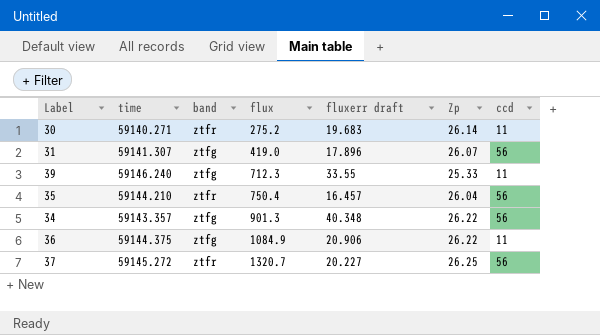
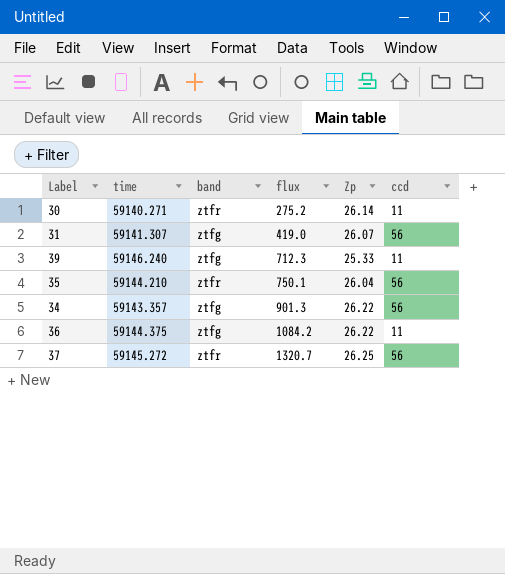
column fluxerr draft | position: 5 -> none
35 | flux: 750.4 -> 750.1
36 | flux: 1084.9 -> 1084.2

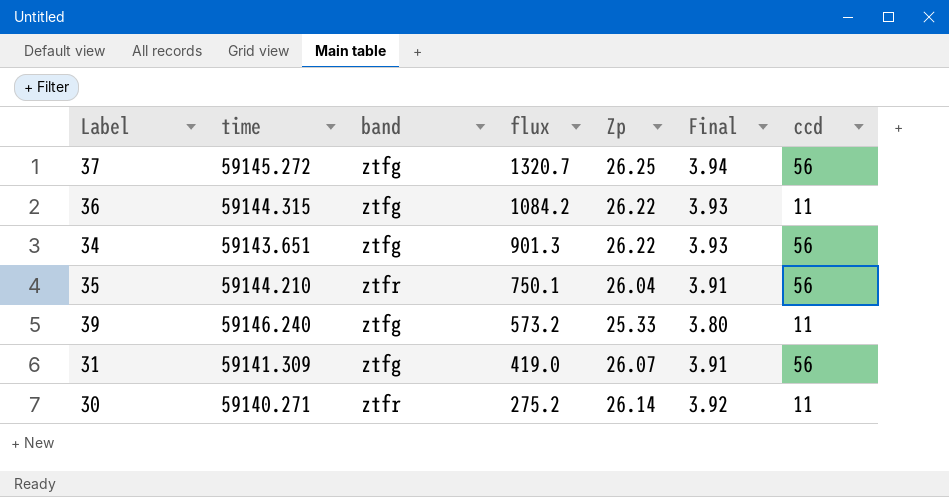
row order: flux ascending -> flux descending
column Final | formula: none -> [Zp] * 0.15
37 | band: ztfr -> ztfg
36 | time: 59144.375 -> 59144.315
34 | time: 59143.357 -> 59143.651
39 | flux: 712.3 -> 573.2
31 | time: 59141.307 -> 59141.309

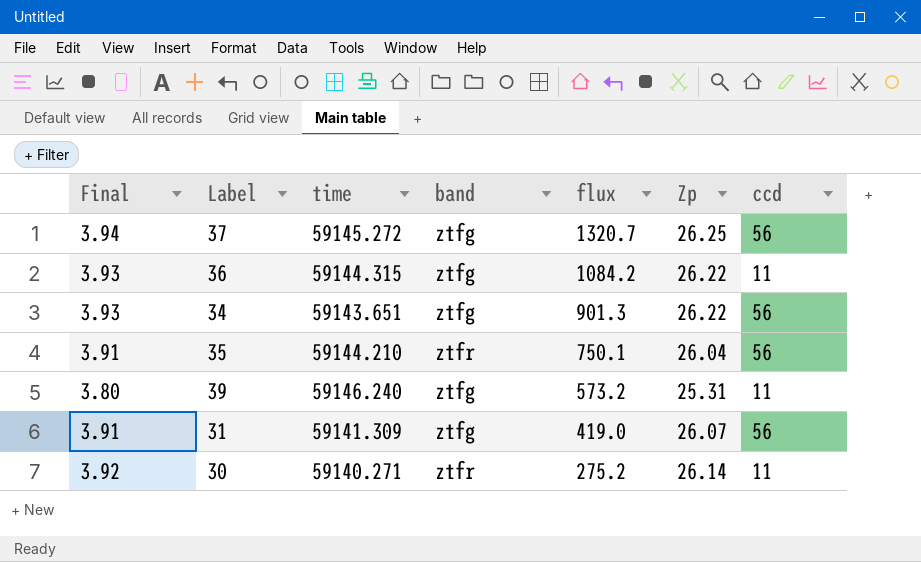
column Final | position: 6 -> 1
39 | Zp: 25.33 -> 25.31

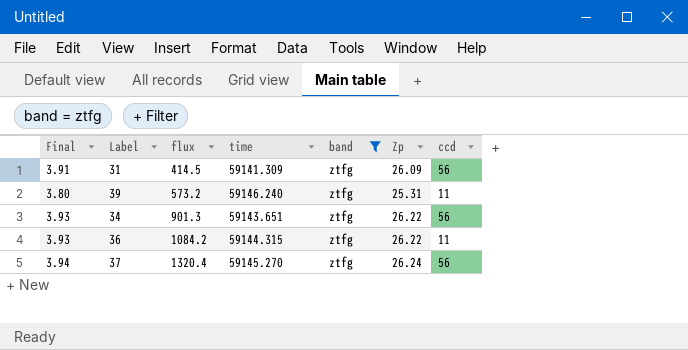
filter: none -> band = ztfg
row order: flux descending -> flux ascending
column flux | position: 5 -> 3
31 | flux: 419.0 -> 414.5
31 | Zp: 26.07 -> 26.09
37 | flux: 1320.7 -> 1320.4
37 | time: 59145.272 -> 59145.270
37 | Zp: 26.25 -> 26.24

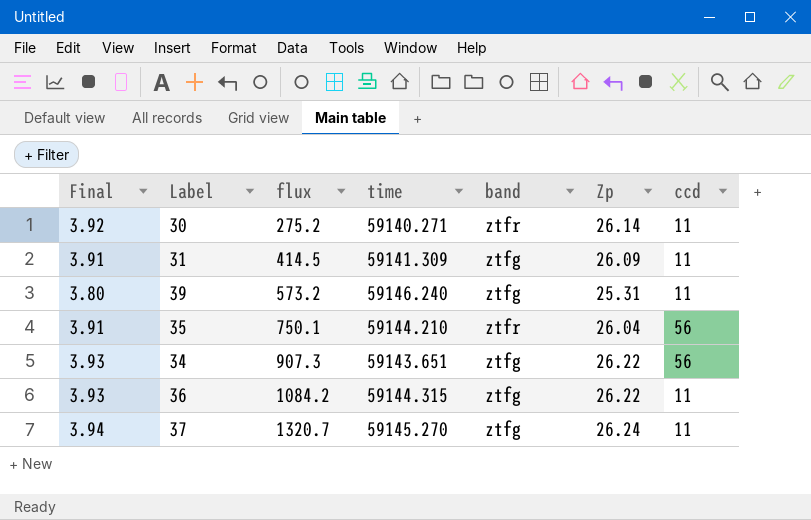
filter: band = ztfg -> none
31 | ccd: 56 -> 11
34 | flux: 901.3 -> 907.3
37 | flux: 1320.4 -> 1320.7
37 | ccd: 56 -> 11

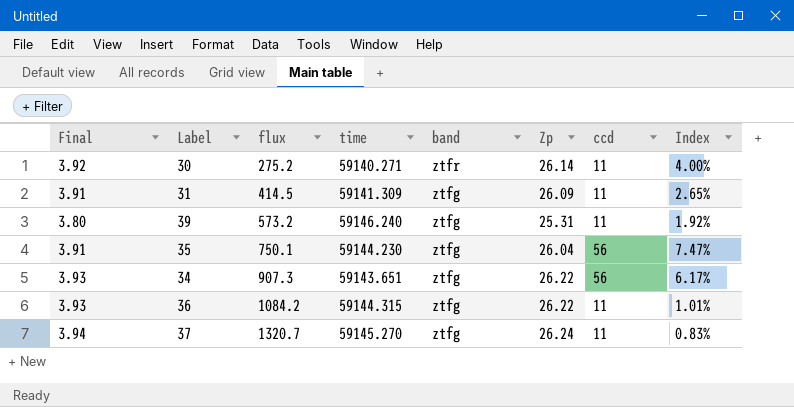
column Index | formula: none -> [ccd] / [flux]
35 | time: 59144.210 -> 59144.230
35 | band: ztfr -> ztfg

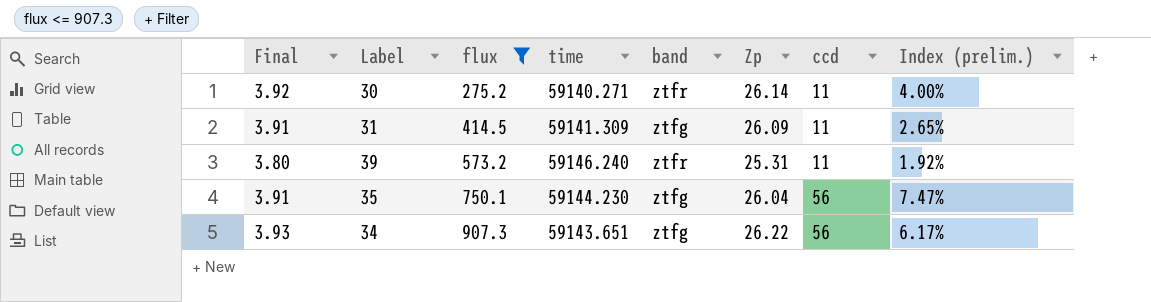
filter: none -> flux <= 907.3
column name: Index -> Index (prelim.)
39 | band: ztfg -> ztfr

